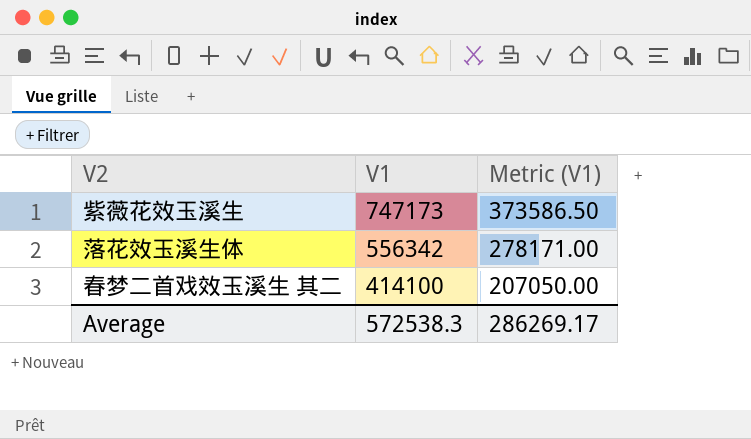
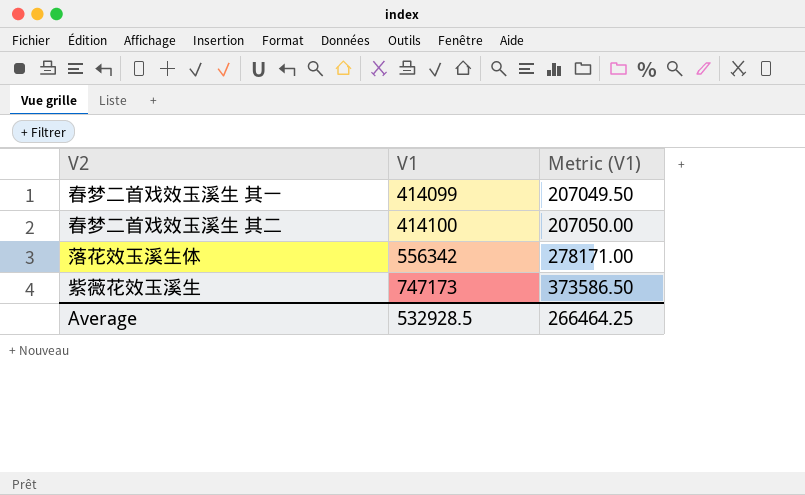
row order: V1 descending -> V1 ascending
row 春梦二首戏效玉溪生 其一: none -> 414099 | 207049.50
Average | V1: 572538.3 -> 532928.5
Average | Metric (V1): 286269.17 -> 266464.25

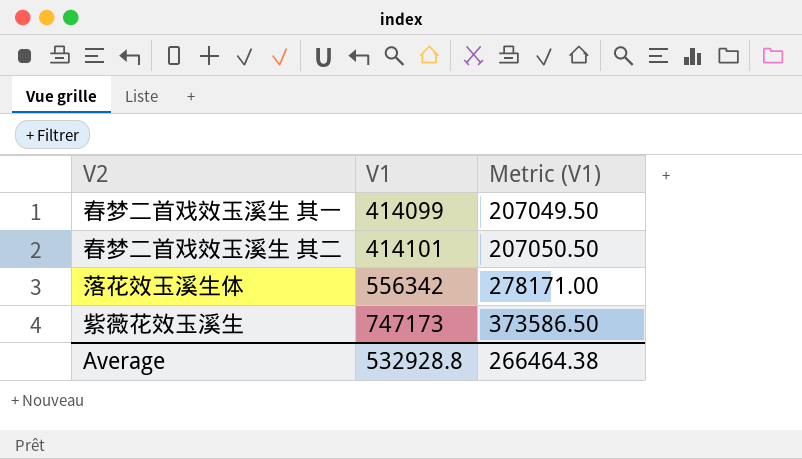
春梦二首戏效玉溪生 其二 | V1: 414100 -> 414101
春梦二首戏效玉溪生 其二 | Metric (V1): 207050.00 -> 207050.50
Average | V1: 532928.5 -> 532928.8
Average | Metric (V1): 266464.25 -> 266464.38

